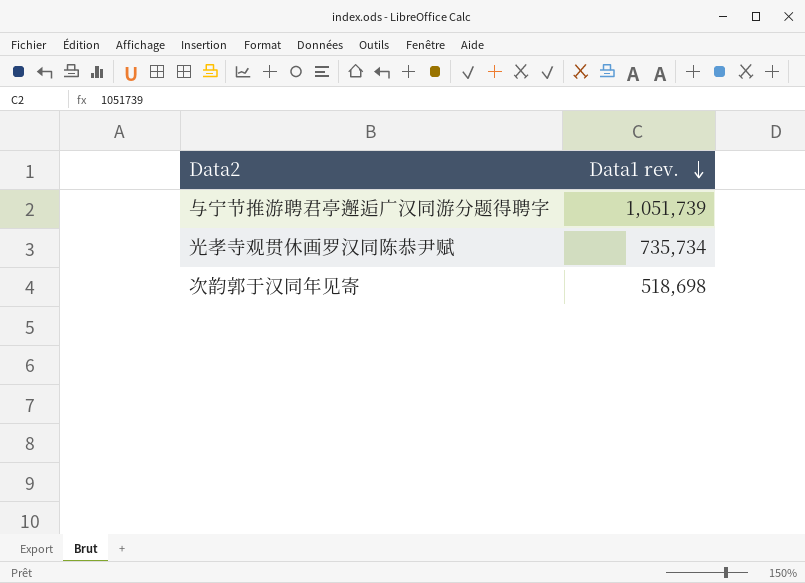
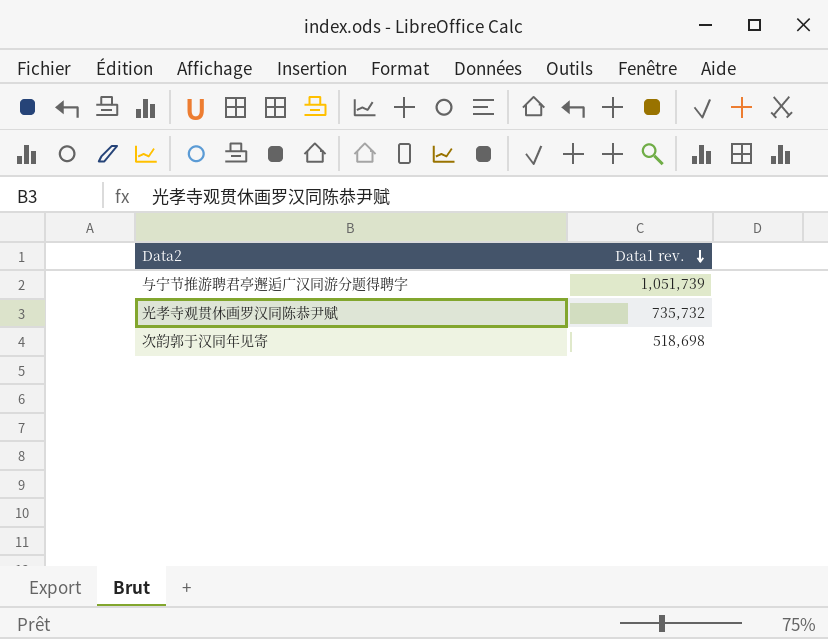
光孝寺观贯休画罗汉同陈恭尹赋 | Data1 rev.: 735,734 -> 735,732

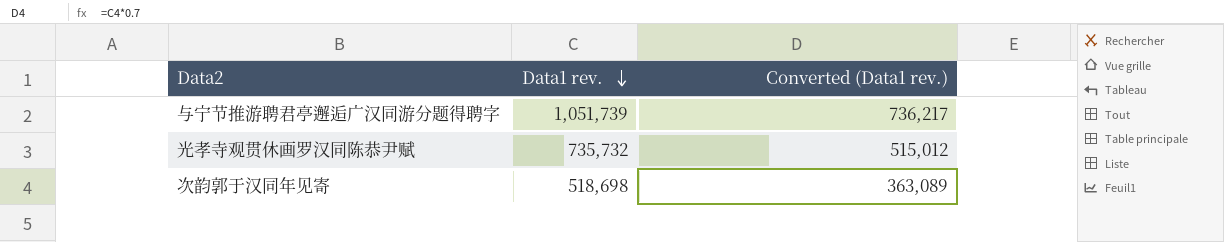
column Converted (Data1 rev.) | formula: none -> [Data1 rev.] * 0.7

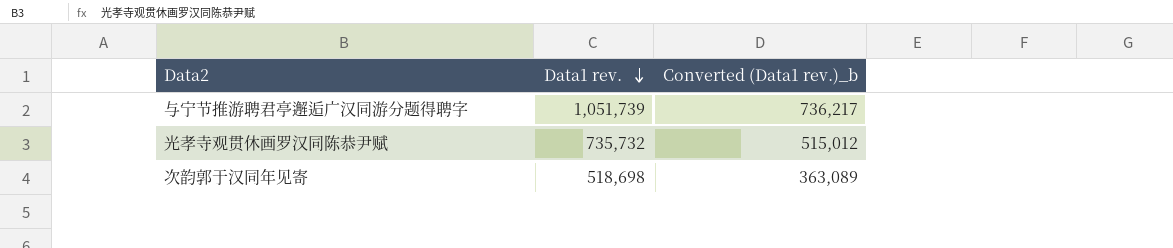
column name: Converted (Data1 rev.) -> Converted (Data1 rev.)_b

